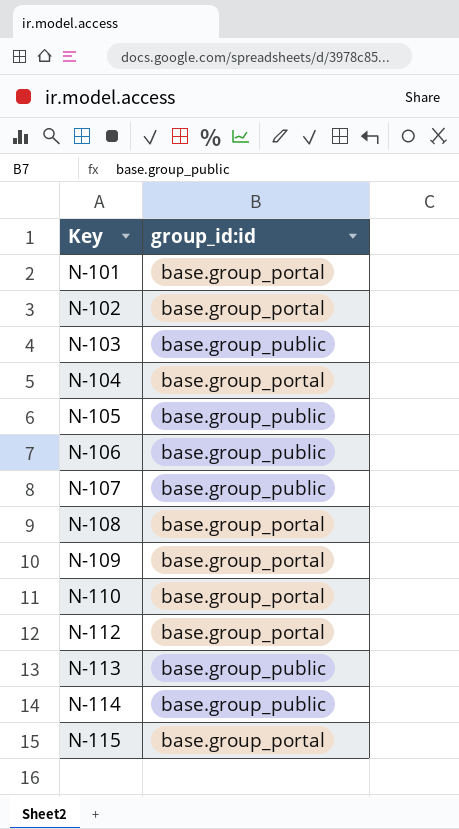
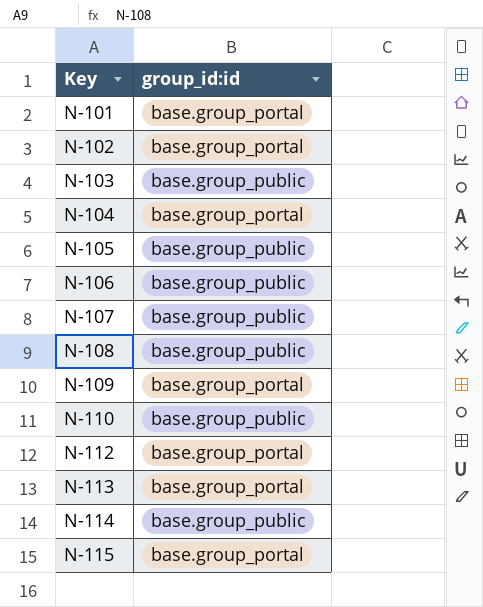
N-108 | group_id:id: base.group_portal -> base.group_public
N-110 | group_id:id: base.group_portal -> base.group_public
N-113 | group_id:id: base.group_public -> base.group_portal

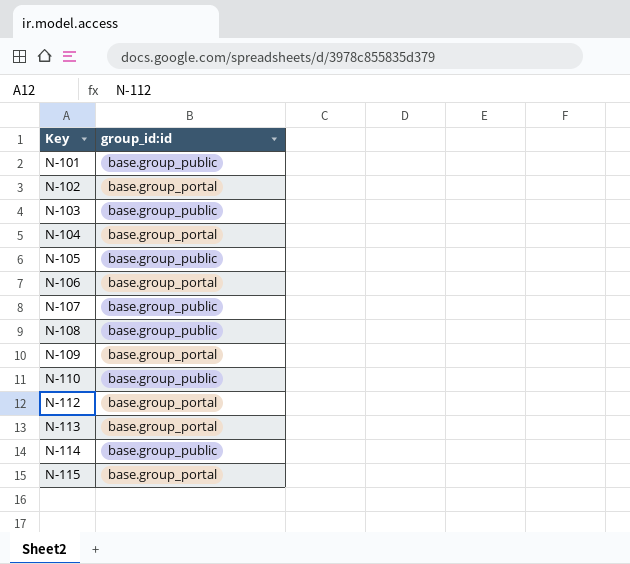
N-101 | group_id:id: base.group_portal -> base.group_public
N-106 | group_id:id: base.group_public -> base.group_portal

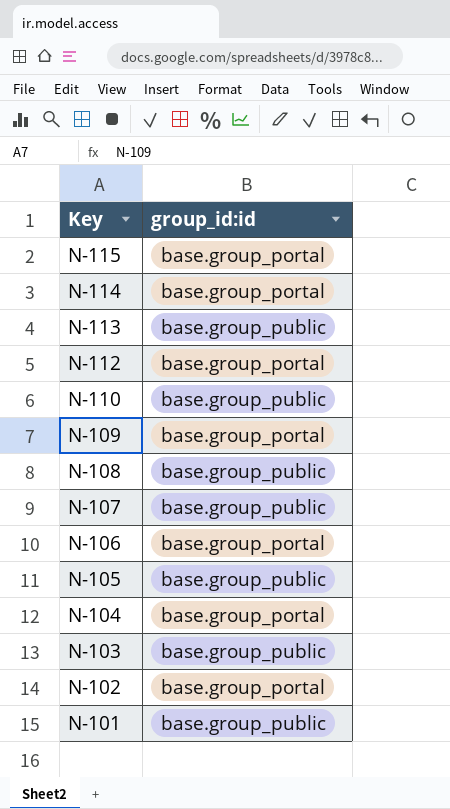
row order: Key ascending -> Key descending
N-114 | group_id:id: base.group_public -> base.group_portal
N-113 | group_id:id: base.group_portal -> base.group_public

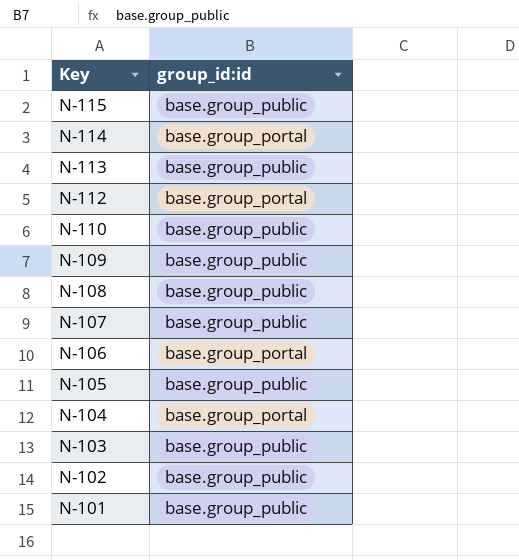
N-115 | group_id:id: base.group_portal -> base.group_public
N-109 | group_id:id: base.group_portal -> base.group_public
N-102 | group_id:id: base.group_portal -> base.group_public

